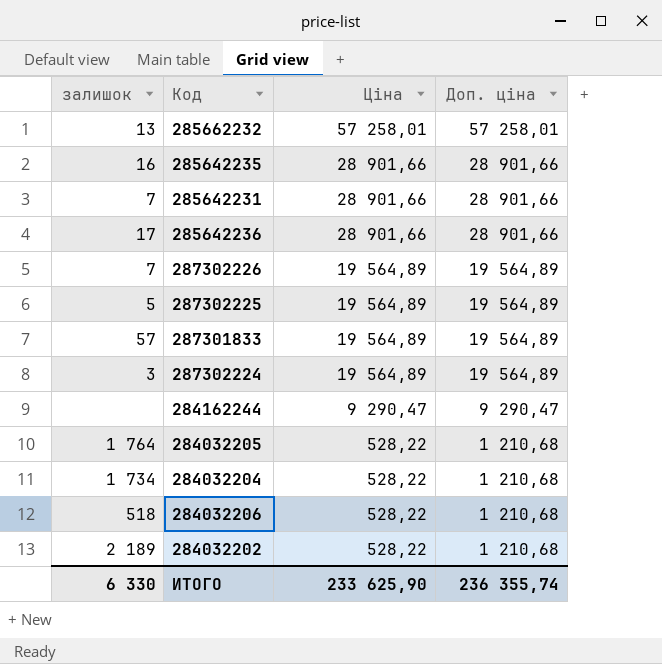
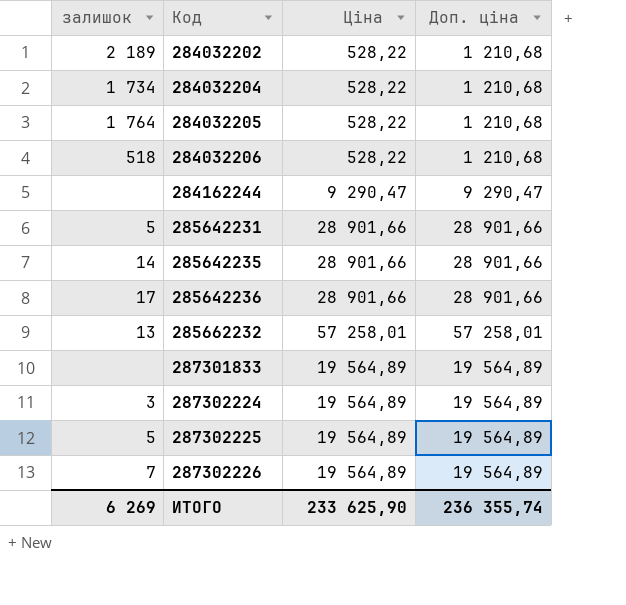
row order: Ціна descending -> Код ascending
285642231 | залишок: 7 -> 5
285642235 | залишок: 16 -> 14
287301833 | залишок: 57 -> none
ИТОГО | залишок: 6 330 -> 6 269

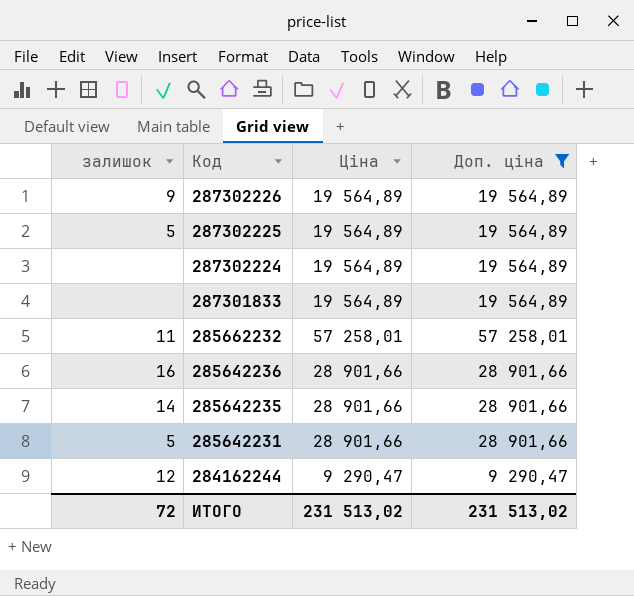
filter: none -> Доп. ціна != 1 210,68
row order: Код ascending -> Код descending
287302226 | залишок: 7 -> 9
287302224 | залишок: 3 -> none
285662232 | залишок: 13 -> 11
285642236 | залишок: 17 -> 16
284162244 | залишок: none -> 12
ИТОГО | залишок: 6 269 -> 72
ИТОГО | Ціна: 233 625,90 -> 231 513,02
ИТОГО | Доп. ціна: 236 355,74 -> 231 513,02

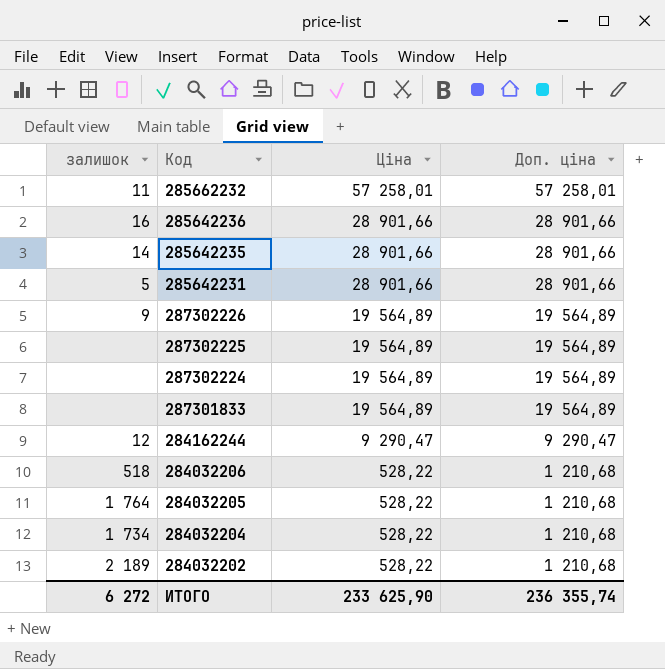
filter: Доп. ціна != 1 210,68 -> none
row order: Код descending -> Ціна descending
287302225 | залишок: 5 -> none
ИТОГО | залишок: 72 -> 6 272
ИТОГО | Ціна: 231 513,02 -> 233 625,90
ИТОГО | Доп. ціна: 231 513,02 -> 236 355,74

